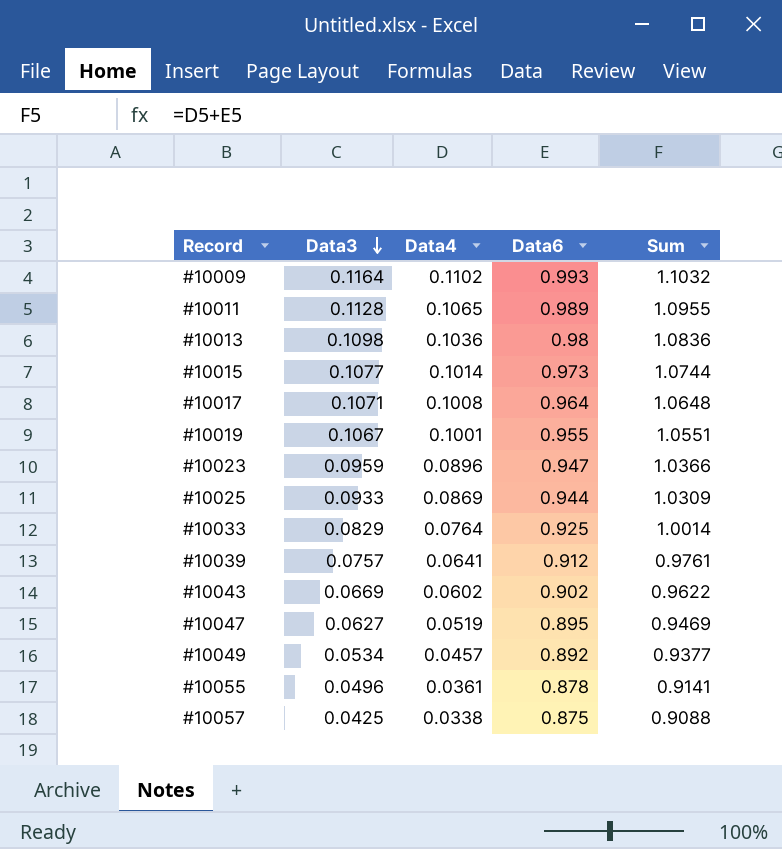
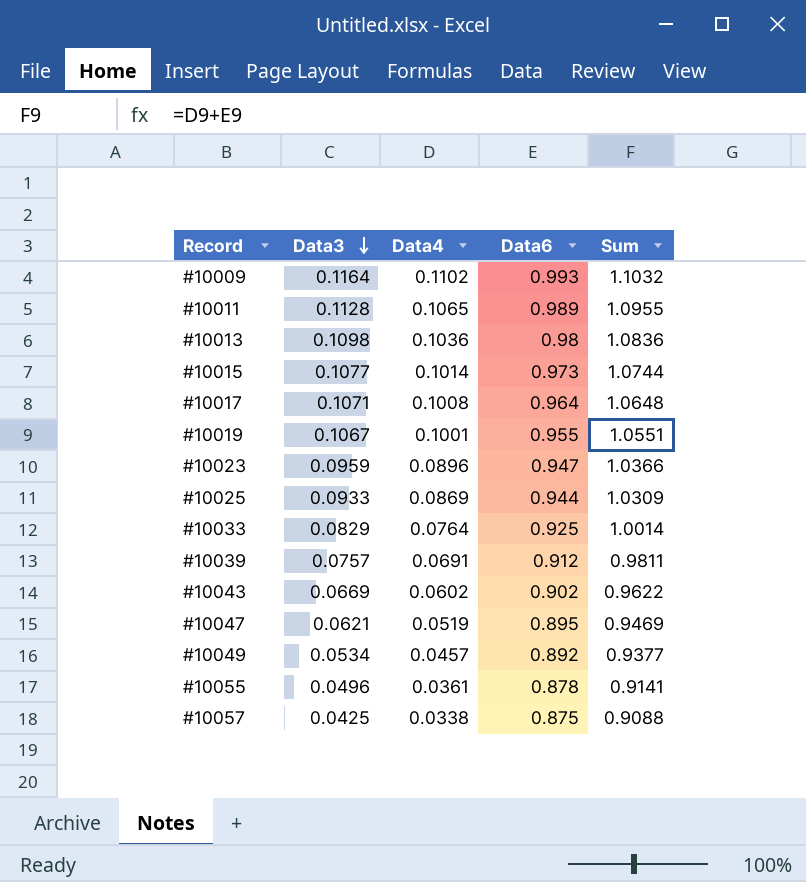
#10039 | Data4: 0.0641 -> 0.0691
#10039 | Sum: 0.9761 -> 0.9811
#10047 | Data3: 0.0627 -> 0.0621

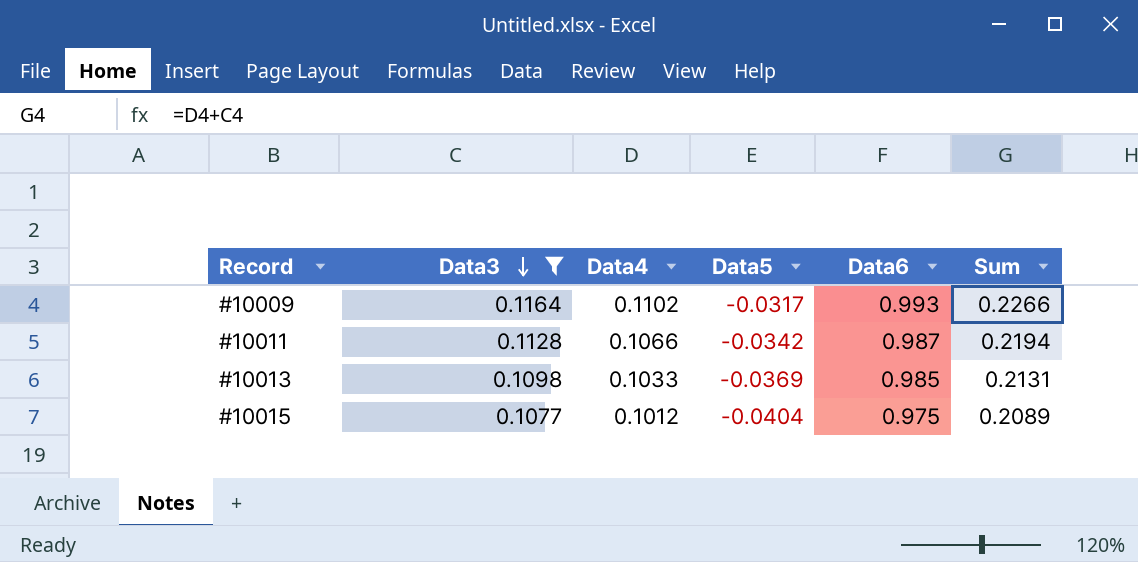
filter: none -> Data3 >= 0.1077
column Data5 | position: none -> 4
column Sum | formula: [Data4] + [Data6] -> [Data3] + [Data4]
#10011 | Data4: 0.1065 -> 0.1066
#10011 | Data6: 0.989 -> 0.987
#10013 | Data4: 0.1036 -> 0.1033
#10013 | Data6: 0.98 -> 0.985
#10015 | Data4: 0.1014 -> 0.1012
#10015 | Data6: 0.973 -> 0.975

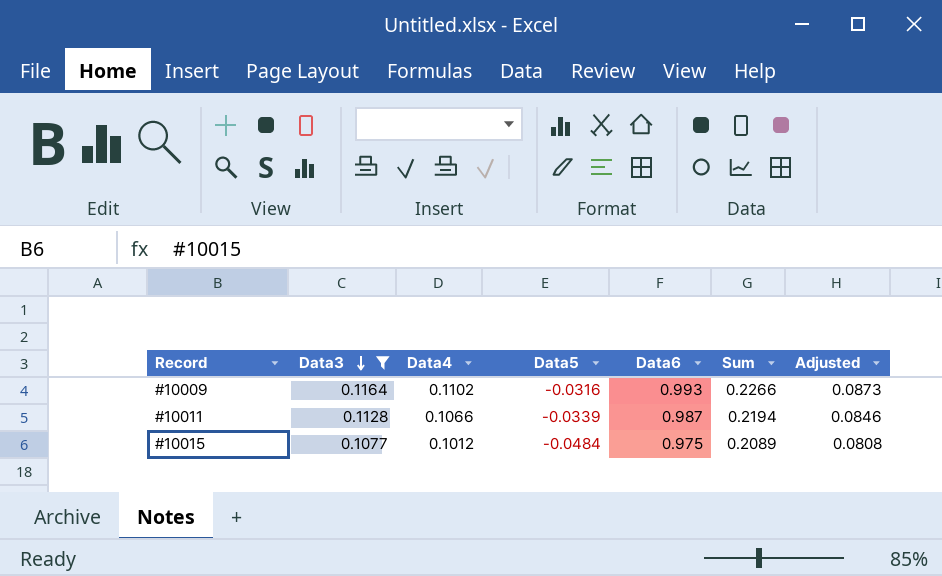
column Adjusted | formula: none -> [Data3] * 0.75
row #10013: 0.1098 | 0.1033 | -0.0369 | 0.985 | 0.2131 -> none
#10009 | Data5: -0.0317 -> -0.0316
#10011 | Data5: -0.0342 -> -0.0339
#10015 | Data5: -0.0404 -> -0.0484

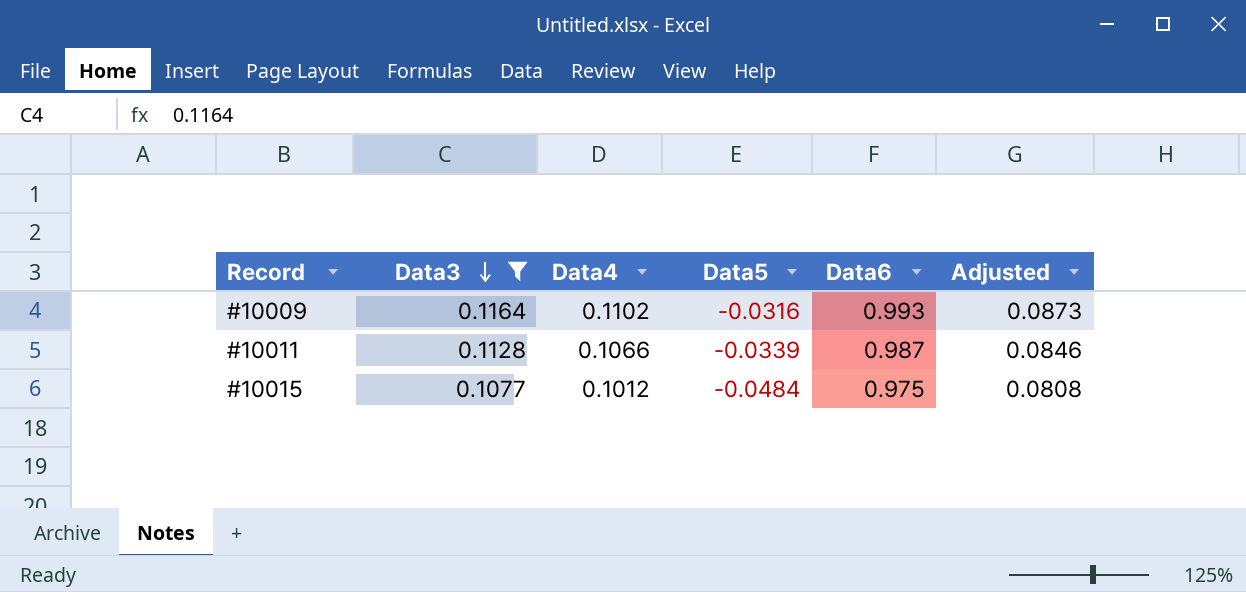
column Sum | formula: [Data3] + [Data4] -> none

